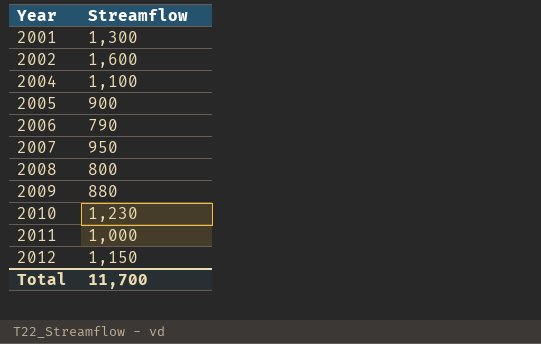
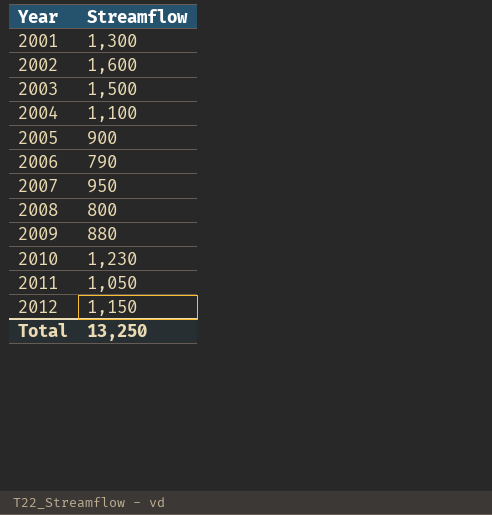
row 2003: none -> 1,500
2011 | Streamflow: 1,000 -> 1,050
Total | Streamflow: 11,700 -> 13,250

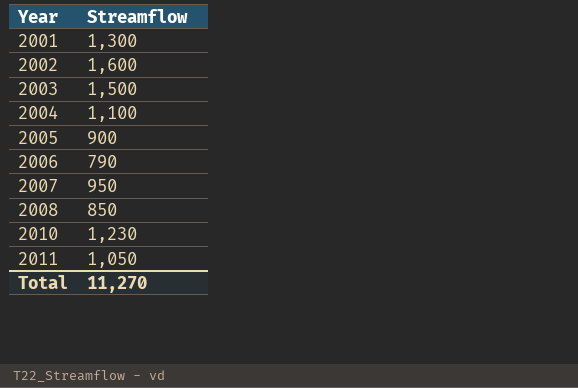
row 2009: 880 -> none
row 2012: 1,150 -> none
2008 | Streamflow: 800 -> 850
Total | Streamflow: 13,250 -> 11,270

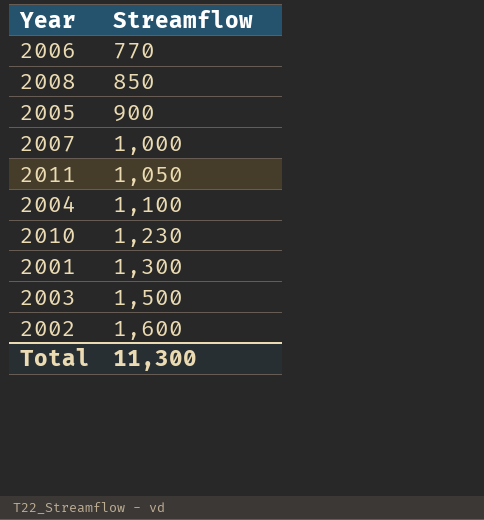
row order: Year ascending -> Streamflow ascending
2006 | Streamflow: 790 -> 770
2007 | Streamflow: 950 -> 1,000
Total | Streamflow: 11,270 -> 11,300

